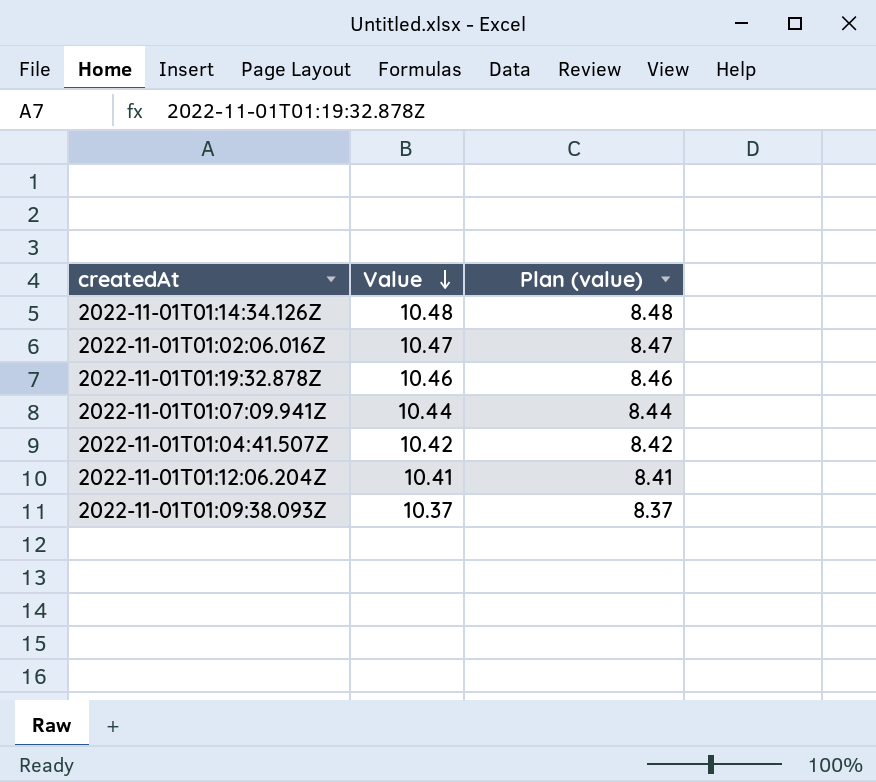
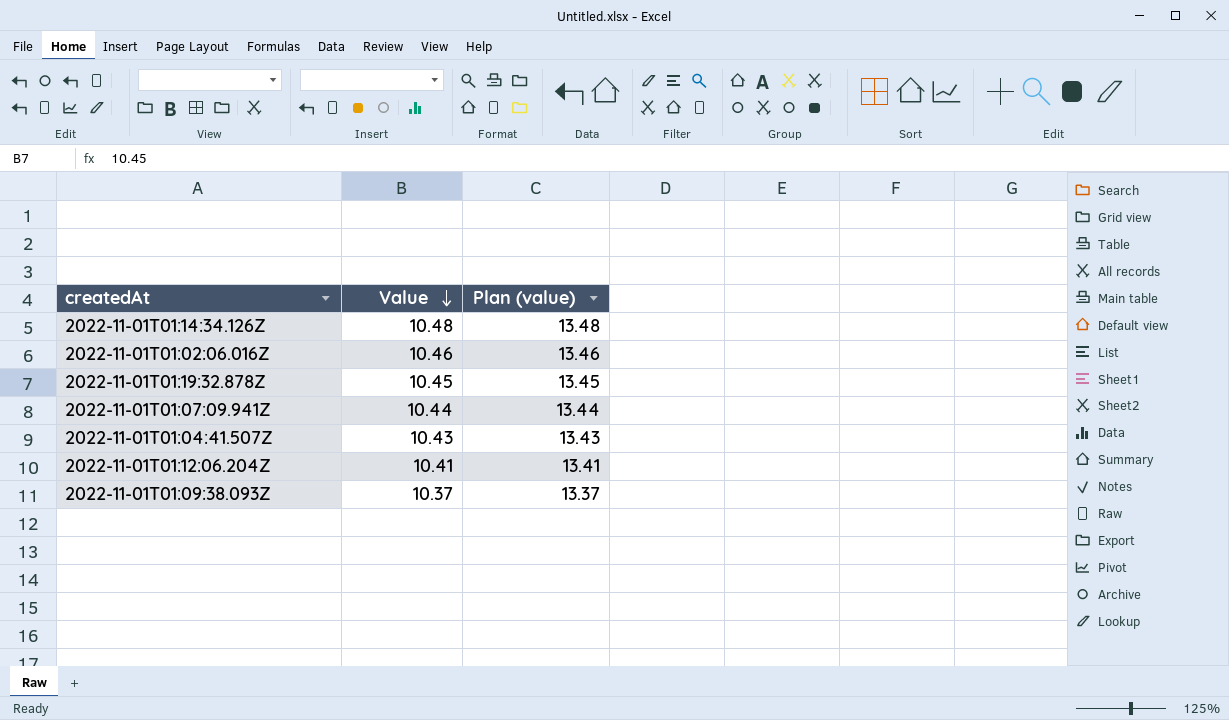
column Plan (value) | formula: [Value] - 2 -> [Value] + 3
2022-11-01T01:02:06.016Z | Value: 10.47 -> 10.46
2022-11-01T01:19:32.878Z | Value: 10.46 -> 10.45
2022-11-01T01:04:41.507Z | Value: 10.42 -> 10.43

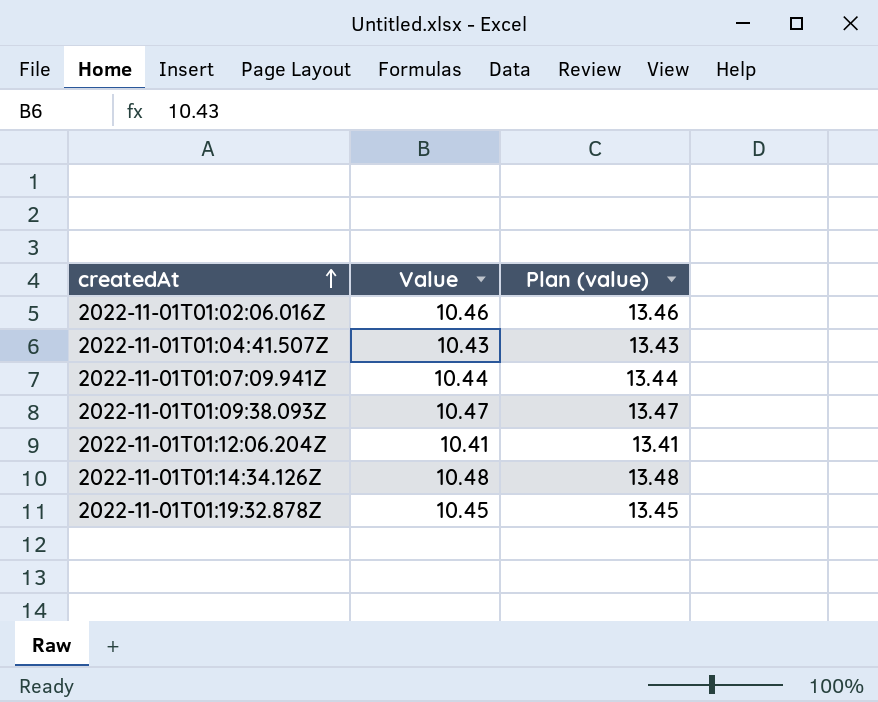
row order: Value descending -> createdAt ascending
2022-11-01T01:09:38.093Z | Value: 10.37 -> 10.47
2022-11-01T01:09:38.093Z | Plan (value): 13.37 -> 13.47

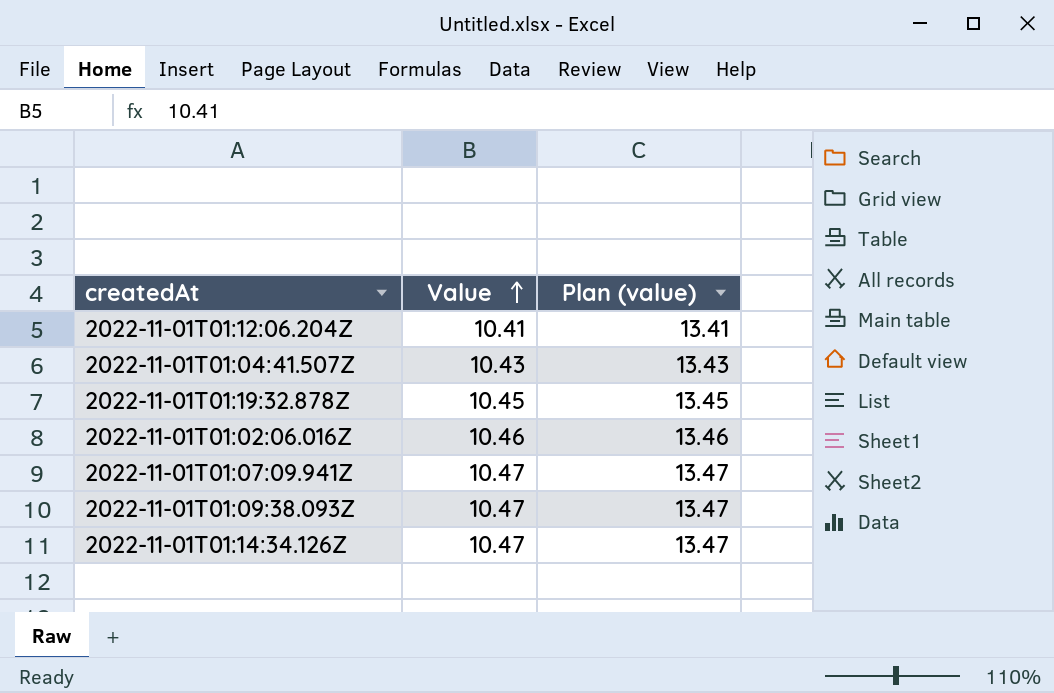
row order: createdAt ascending -> Value ascending
2022-11-01T01:07:09.941Z | Value: 10.44 -> 10.47
2022-11-01T01:07:09.941Z | Plan (value): 13.44 -> 13.47
2022-11-01T01:14:34.126Z | Value: 10.48 -> 10.47
2022-11-01T01:14:34.126Z | Plan (value): 13.48 -> 13.47

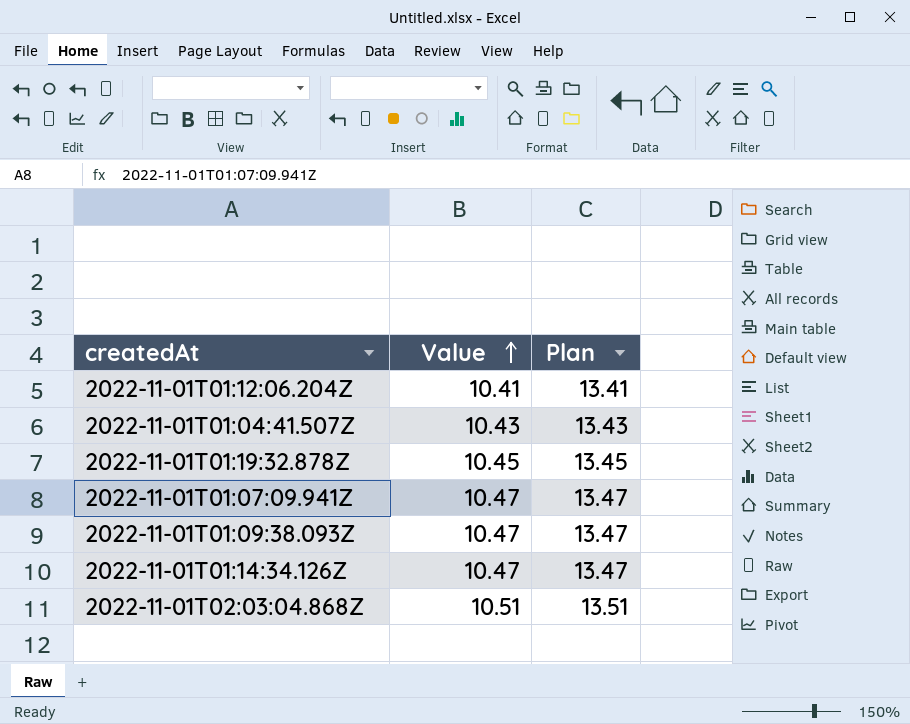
column name: Plan (value) -> Plan
row 2022-11-01T01:02:06.016Z: 10.46 | 13.46 -> none
row 2022-11-01T02:03:04.868Z: none -> 10.51 | 13.51

